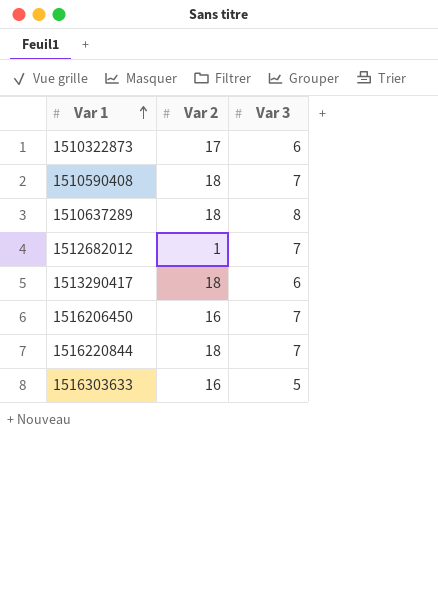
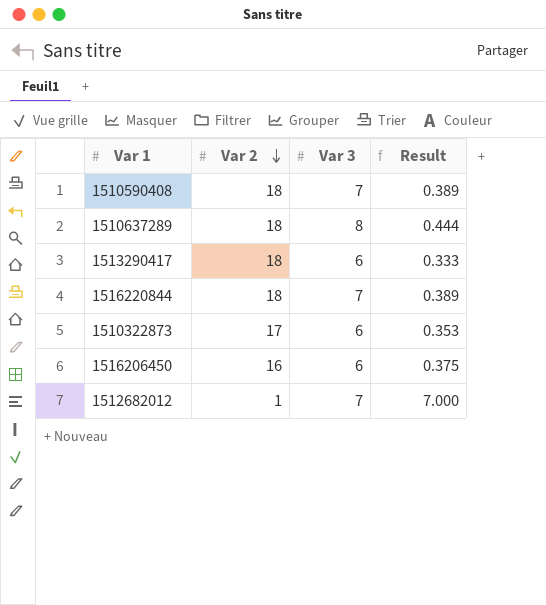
row order: Var 1 ascending -> Var 2 descending
column Result | formula: none -> [Var 3] / [Var 2]
row 1516303633: 16 | 5 -> none
1516206450 | Var 3: 7 -> 6

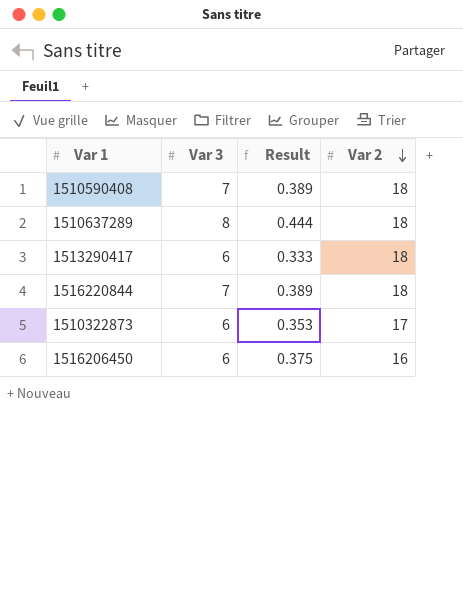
column Var 2 | position: 2 -> 4
row 1512682012: 1 | 7 | 7.000 -> none

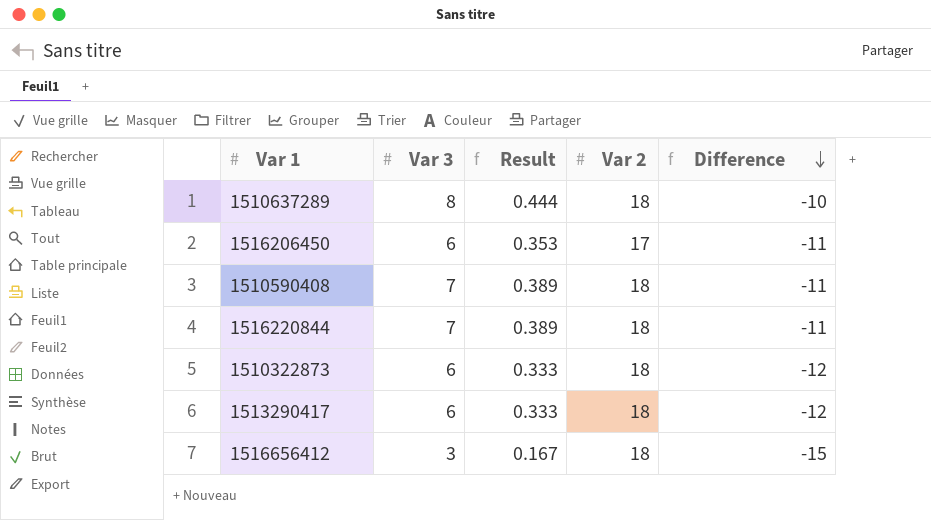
row order: Var 2 descending -> Difference descending
column Difference | formula: none -> [Var 3] - [Var 2]
1516206450 | Result: 0.375 -> 0.353
1516206450 | Var 2: 16 -> 17
1510322873 | Result: 0.353 -> 0.333
1510322873 | Var 2: 17 -> 18
row 1516656412: none -> 3 | 0.167 | 18 | -15

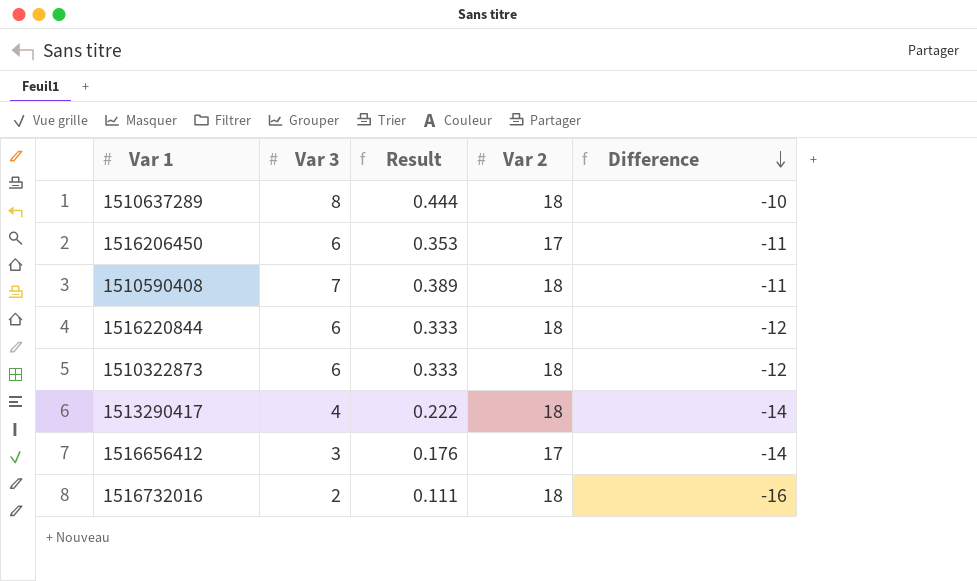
1516220844 | Var 3: 7 -> 6
1516220844 | Result: 0.389 -> 0.333
1516220844 | Difference: -11 -> -12
1513290417 | Var 3: 6 -> 4
1513290417 | Result: 0.333 -> 0.222
1513290417 | Difference: -12 -> -14
1516656412 | Result: 0.167 -> 0.176
1516656412 | Var 2: 18 -> 17
1516656412 | Difference: -15 -> -14
row 1516732016: none -> 2 | 0.111 | 18 | -16

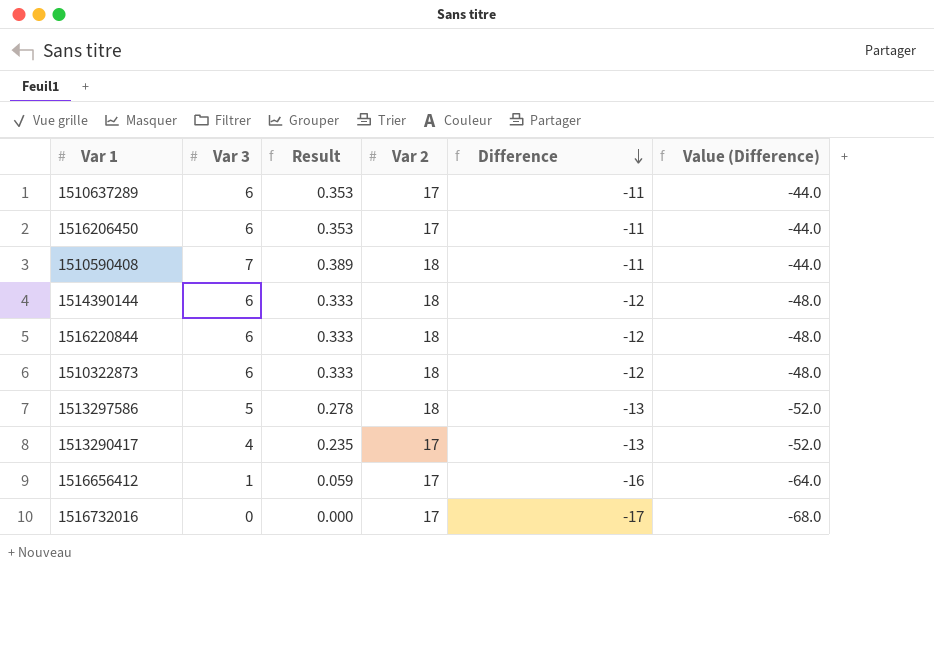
column Value (Difference) | formula: none -> [Difference] * 4
1510637289 | Var 3: 8 -> 6
1510637289 | Result: 0.444 -> 0.353
1510637289 | Var 2: 18 -> 17
1510637289 | Difference: -10 -> -11
row 1514390144: none -> 6 | 0.333 | 18 | -12 | -48.0
row 1513297586: none -> 5 | 0.278 | 18 | -13 | -52.0
1513290417 | Result: 0.222 -> 0.235
1513290417 | Var 2: 18 -> 17
1513290417 | Difference: -14 -> -13
1516656412 | Var 3: 3 -> 1
1516656412 | Result: 0.176 -> 0.059
1516656412 | Difference: -14 -> -16
1516732016 | Var 3: 2 -> 0
1516732016 | Result: 0.111 -> 0.000
1516732016 | Var 2: 18 -> 17
1516732016 | Difference: -16 -> -17

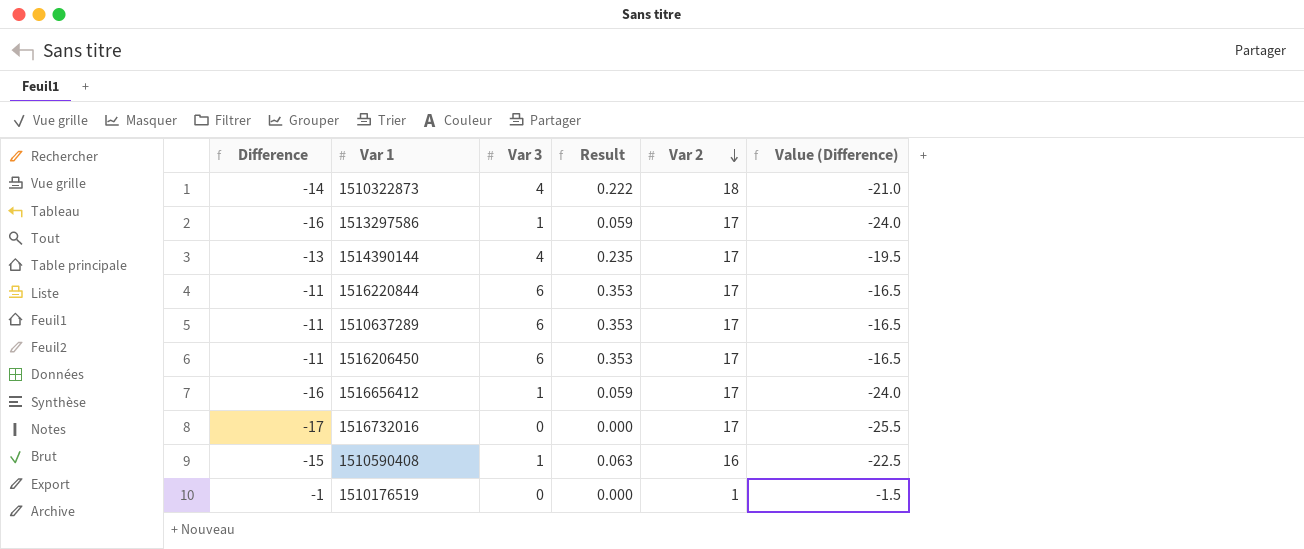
row order: Difference descending -> Var 2 descending
column Difference | position: 5 -> 1
column Value (Difference) | formula: [Difference] * 4 -> [Difference] * 1.5
row 1513290417: 4 | 0.235 | 17 | -13 | -52.0 -> none
1510322873 | Difference: -12 -> -14
1510322873 | Var 3: 6 -> 4
1510322873 | Result: 0.333 -> 0.222
1513297586 | Difference: -13 -> -16
1513297586 | Var 3: 5 -> 1
1513297586 | Result: 0.278 -> 0.059
1513297586 | Var 2: 18 -> 17
1514390144 | Difference: -12 -> -13
1514390144 | Var 3: 6 -> 4
1514390144 | Result: 0.333 -> 0.235
1514390144 | Var 2: 18 -> 17
1516220844 | Difference: -12 -> -11
1516220844 | Result: 0.333 -> 0.353
1516220844 | Var 2: 18 -> 17
1510590408 | Difference: -11 -> -15
1510590408 | Var 3: 7 -> 1
1510590408 | Result: 0.389 -> 0.063
1510590408 | Var 2: 18 -> 16
row 1510176519: none -> -1 | 0 | 0.000 | 1 | -1.5

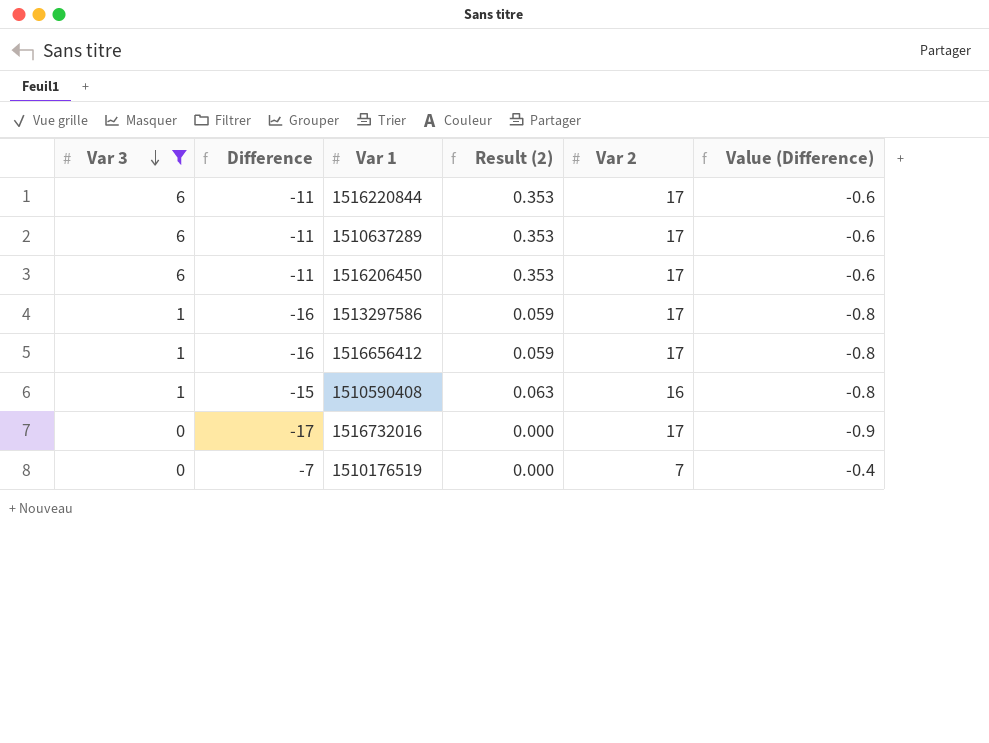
filter: none -> Var 3 != 4
row order: Var 2 descending -> Var 3 descending
column Var 3 | position: 3 -> 1
column name: Result -> Result (2)
column Value (Difference) | formula: [Difference] * 1.5 -> [Difference] * 0.05
1510176519 | Difference: -1 -> -7
1510176519 | Var 2: 1 -> 7

